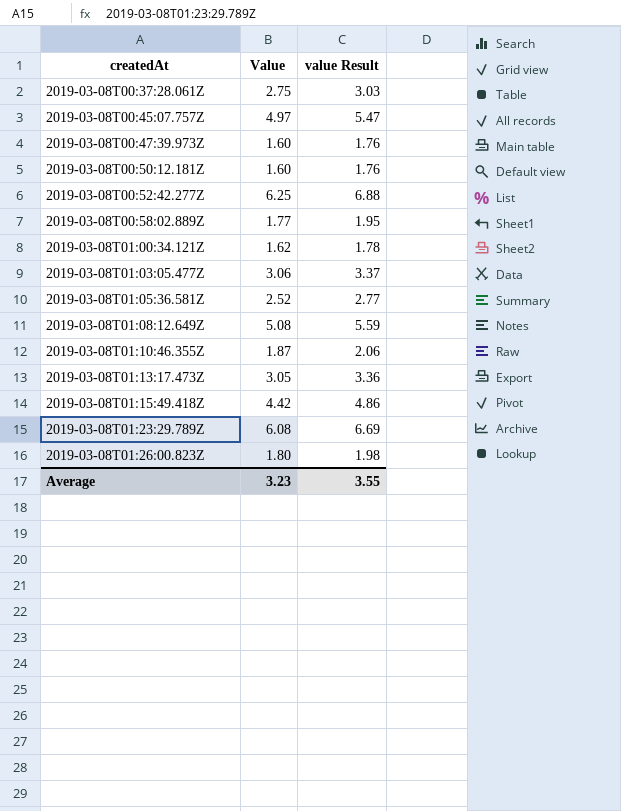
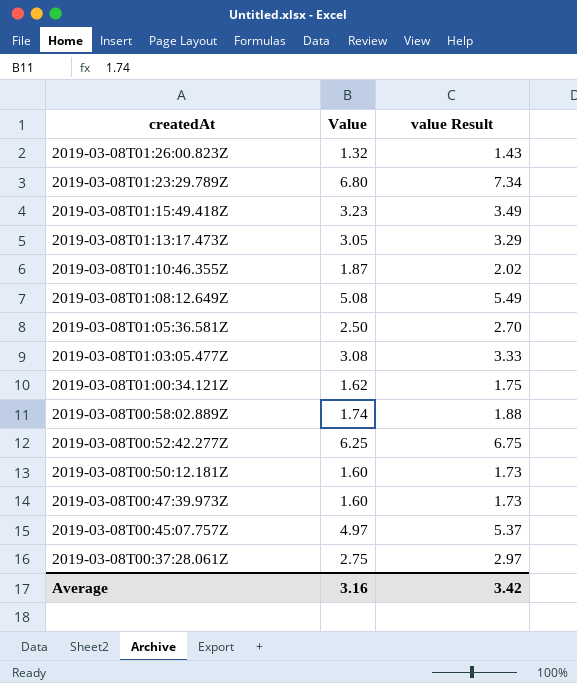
row order: createdAt ascending -> createdAt descending
column value Result | formula: [Value] * 1.1 -> [Value] * 1.08
2019-03-08T01:26:00.823Z | Value: 1.80 -> 1.32
2019-03-08T01:23:29.789Z | Value: 6.08 -> 6.80
2019-03-08T01:15:49.418Z | Value: 4.42 -> 3.23
2019-03-08T01:05:36.581Z | Value: 2.52 -> 2.50
2019-03-08T01:03:05.477Z | Value: 3.06 -> 3.08
2019-03-08T00:58:02.889Z | Value: 1.77 -> 1.74
Average | Value: 3.23 -> 3.16
Average | value Result: 3.55 -> 3.42

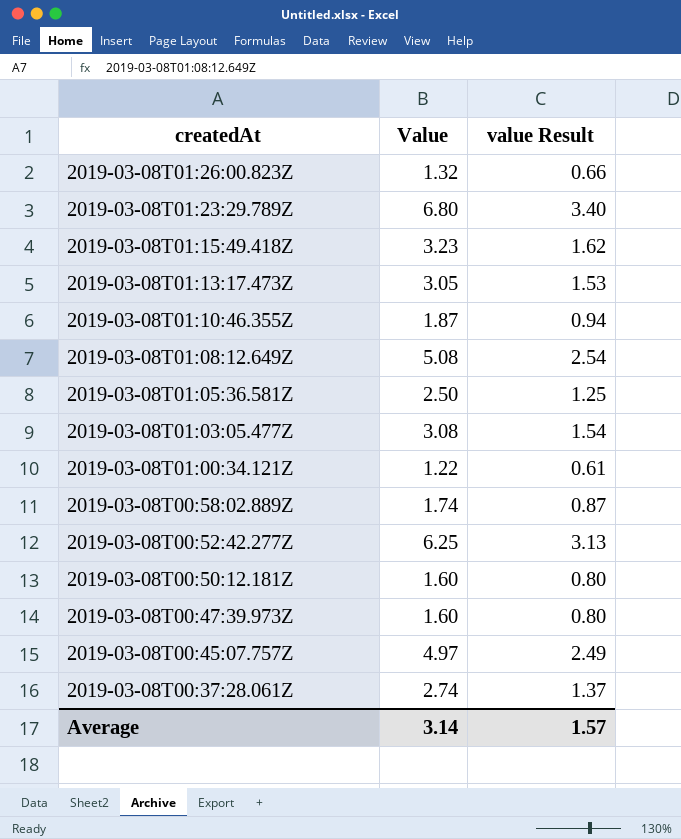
column value Result | formula: [Value] * 1.08 -> [Value] * 0.5
2019-03-08T01:00:34.121Z | Value: 1.62 -> 1.22
2019-03-08T00:37:28.061Z | Value: 2.75 -> 2.74
Average | Value: 3.16 -> 3.14
Average | value Result: 3.42 -> 1.57

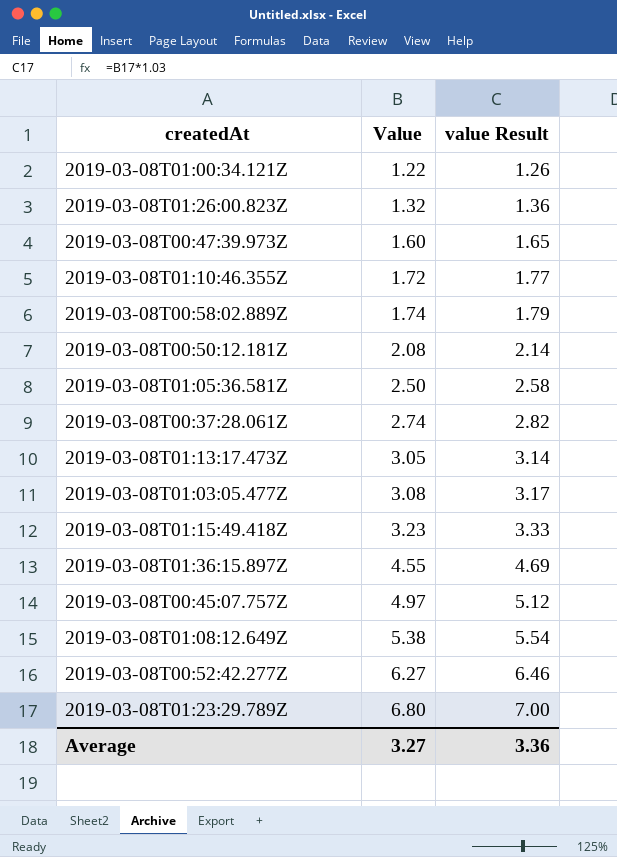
row order: createdAt descending -> Value ascending
column value Result | formula: [Value] * 0.5 -> [Value] * 1.03
2019-03-08T01:10:46.355Z | Value: 1.87 -> 1.72
2019-03-08T00:50:12.181Z | Value: 1.60 -> 2.08
row 2019-03-08T01:36:15.897Z: none -> 4.55 | 4.69
2019-03-08T01:08:12.649Z | Value: 5.08 -> 5.38
2019-03-08T00:52:42.277Z | Value: 6.25 -> 6.27
Average | Value: 3.14 -> 3.27
Average | value Result: 1.57 -> 3.36

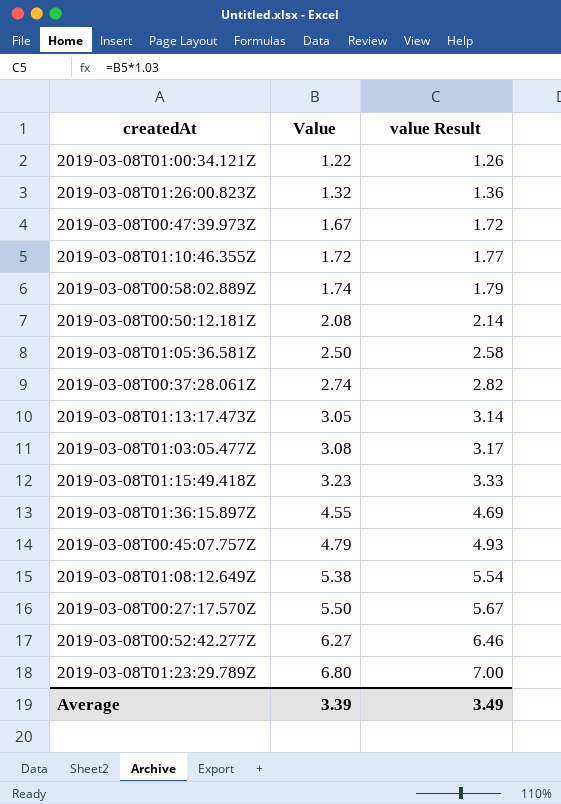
2019-03-08T00:47:39.973Z | Value: 1.60 -> 1.67
2019-03-08T00:47:39.973Z | value Result: 1.65 -> 1.72
2019-03-08T00:45:07.757Z | Value: 4.97 -> 4.79
2019-03-08T00:45:07.757Z | value Result: 5.12 -> 4.93
row 2019-03-08T00:27:17.570Z: none -> 5.50 | 5.67
Average | Value: 3.27 -> 3.39
Average | value Result: 3.36 -> 3.49

